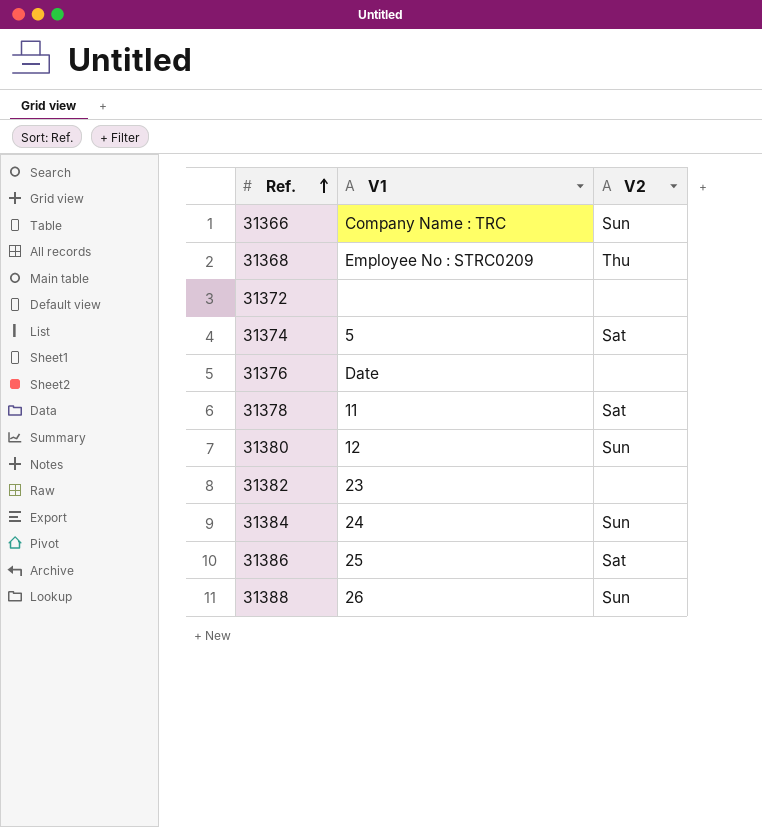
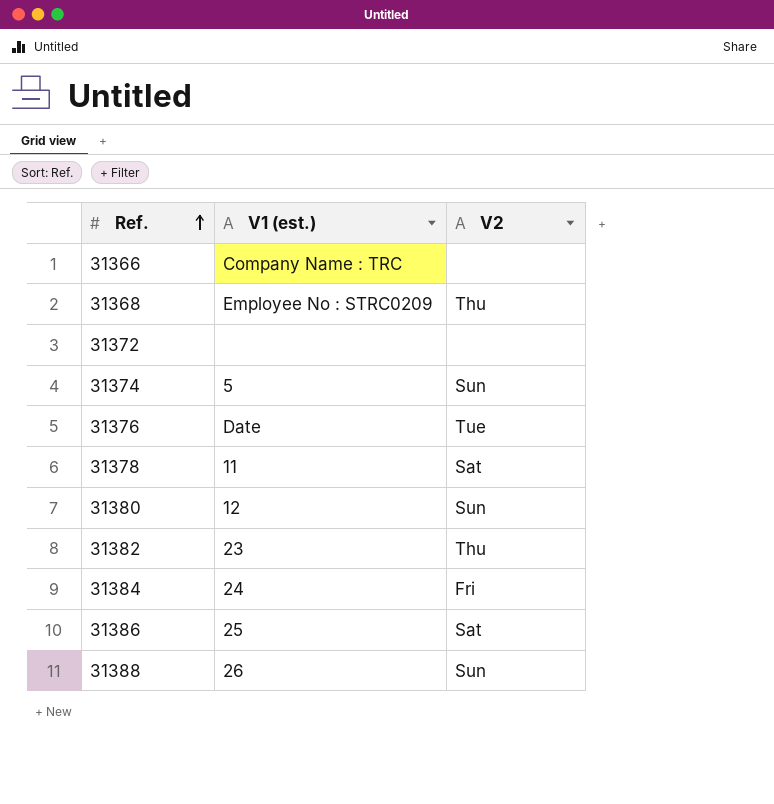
column name: V1 -> V1 (est.)
31366 | V2: Sun -> none
31374 | V2: Sat -> Sun
31376 | V2: none -> Tue
31382 | V2: none -> Thu
31384 | V2: Sun -> Fri

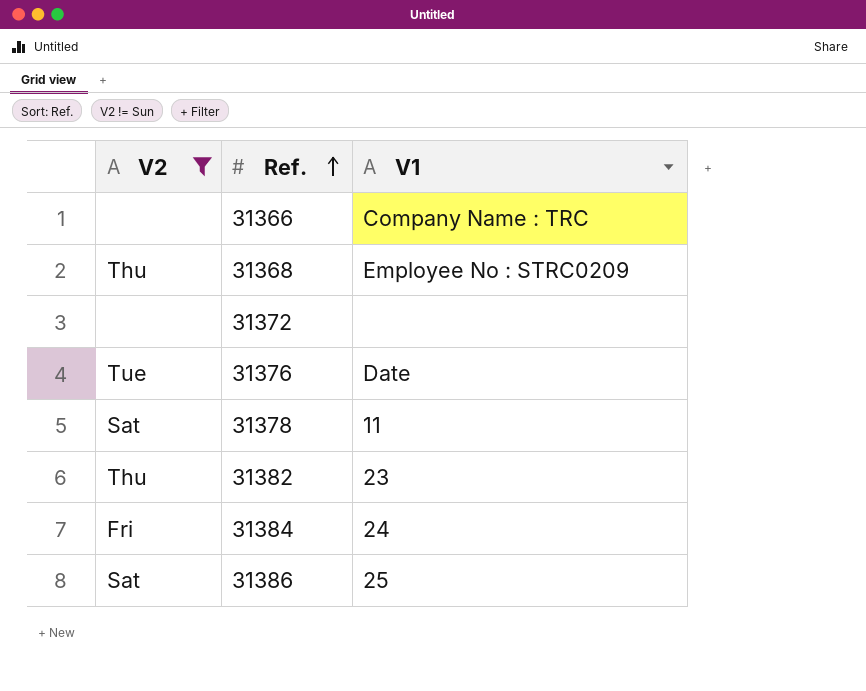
filter: none -> V2 != Sun
column V2 | position: 3 -> 1
column name: V1 (est.) -> V1

